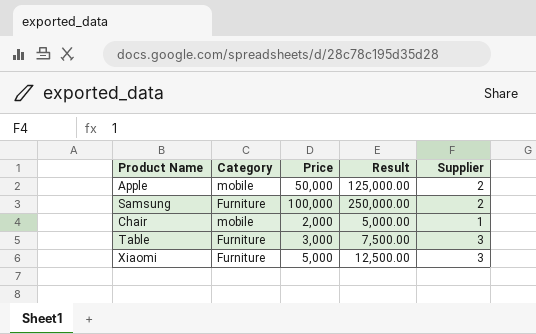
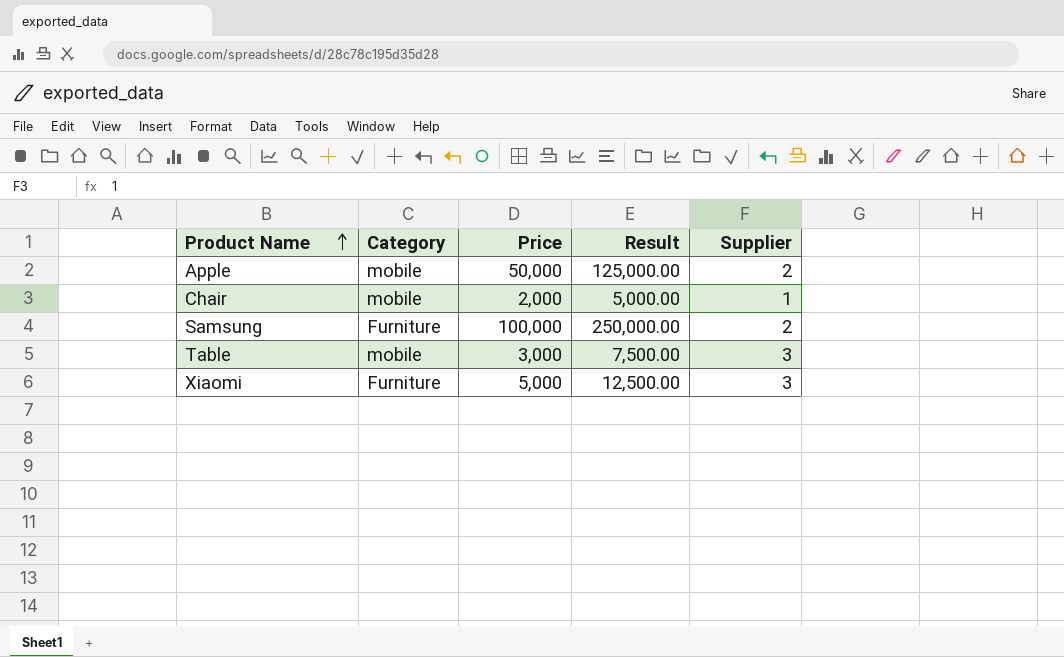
row order: none -> Product Name ascending
Table | Category: Furniture -> mobile

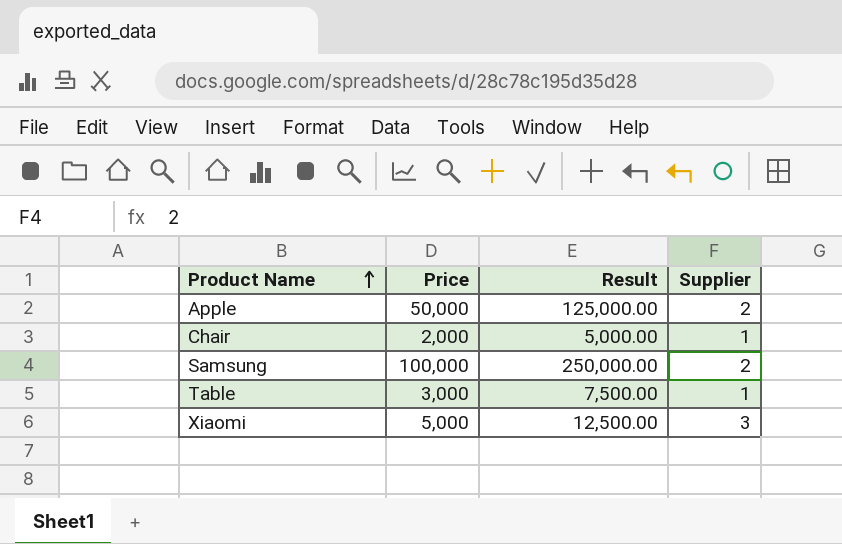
column Category | position: 2 -> none
Table | Supplier: 3 -> 1

